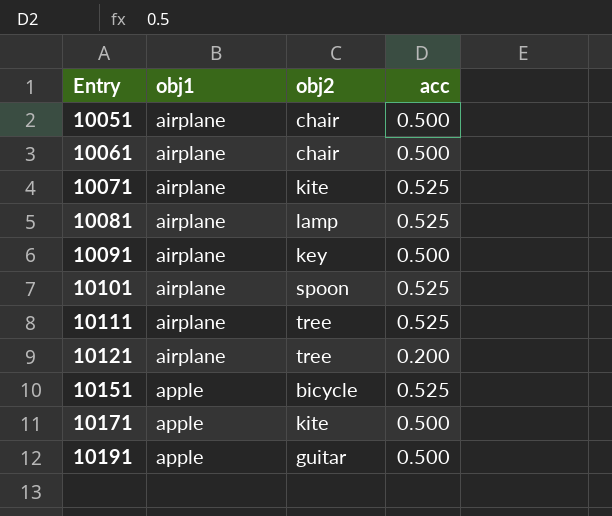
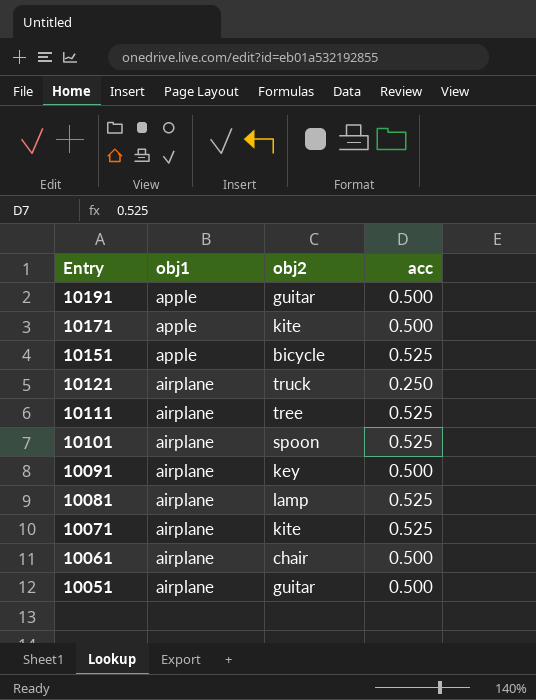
row order: Entry ascending -> Entry descending
10121 | obj2: tree -> truck
10121 | acc: 0.200 -> 0.250
10051 | obj2: chair -> guitar

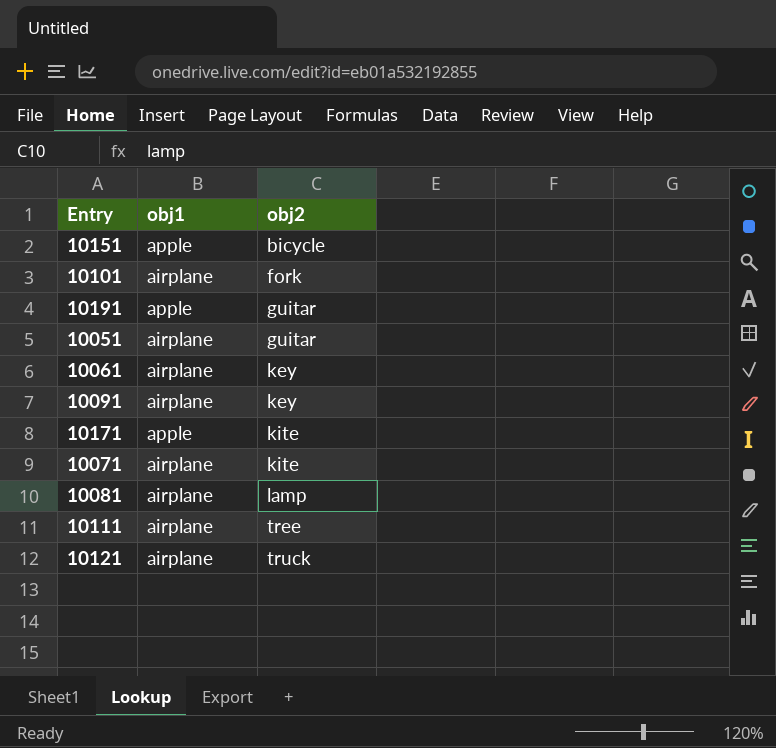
row order: Entry descending -> obj2 ascending
column acc | position: 4 -> none
10101 | obj2: spoon -> fork
10061 | obj2: chair -> key

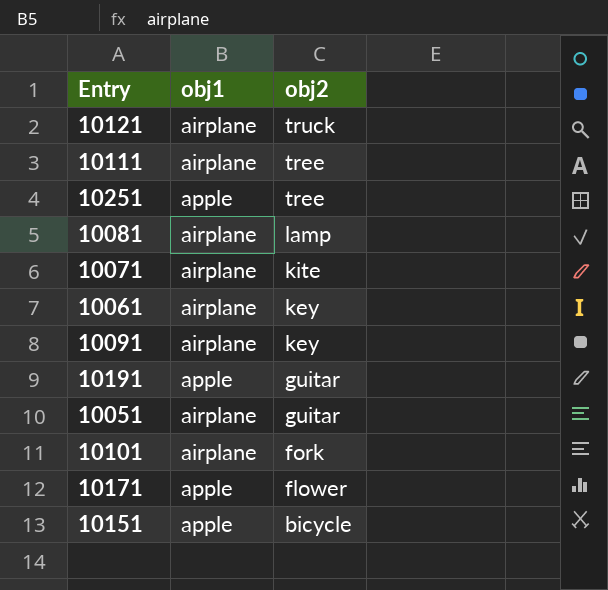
row order: obj2 ascending -> obj2 descending
row 10251: none -> apple | tree
10171 | obj2: kite -> flower

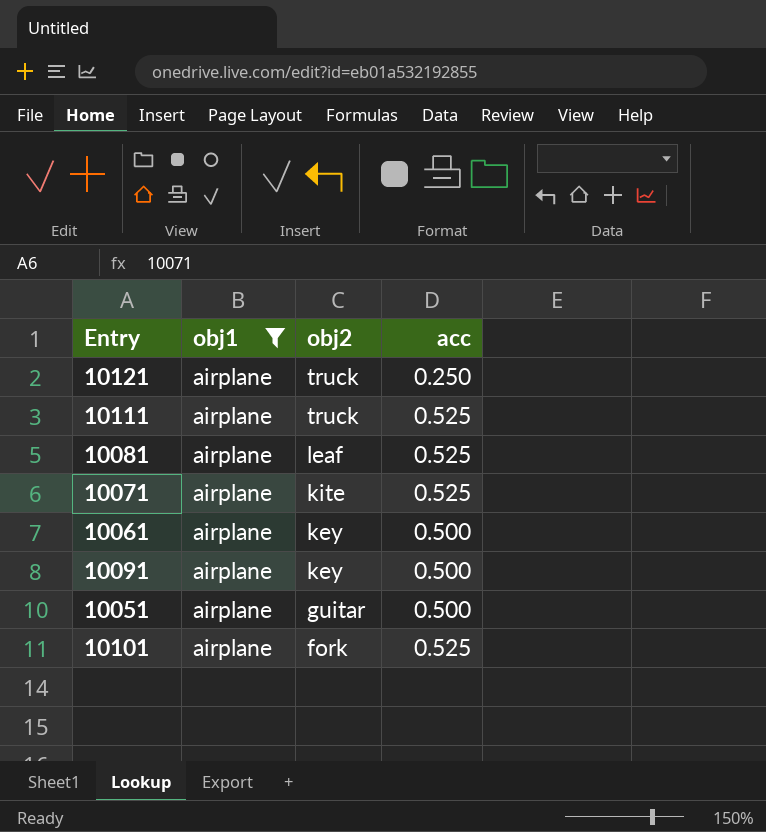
filter: none -> obj1 = airplane
column acc | position: none -> 4
10111 | obj2: tree -> truck
10081 | obj2: lamp -> leaf

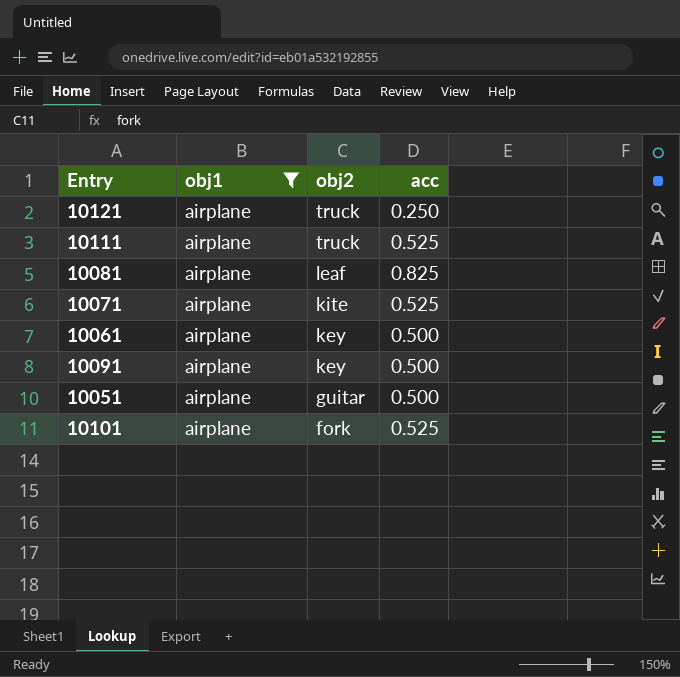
10081 | acc: 0.525 -> 0.825

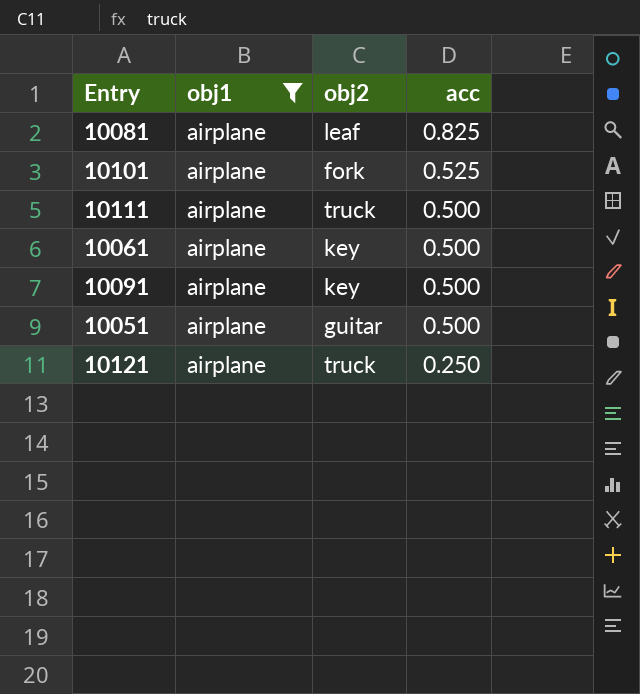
row order: obj2 descending -> acc descending
row 10071: airplane | kite | 0.525 -> none
10111 | acc: 0.525 -> 0.500

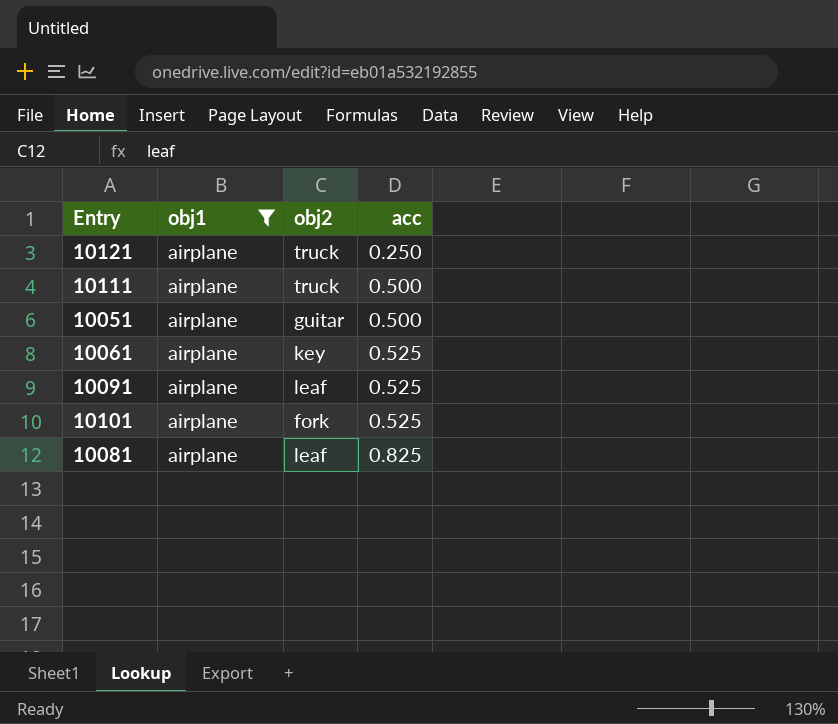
row order: acc descending -> acc ascending
10061 | acc: 0.500 -> 0.525
10091 | obj2: key -> leaf
10091 | acc: 0.500 -> 0.525

